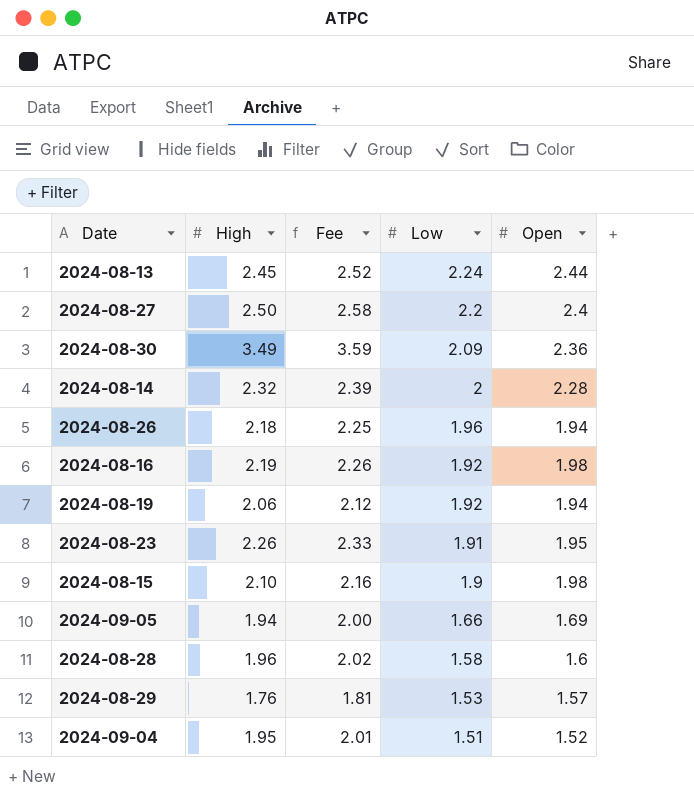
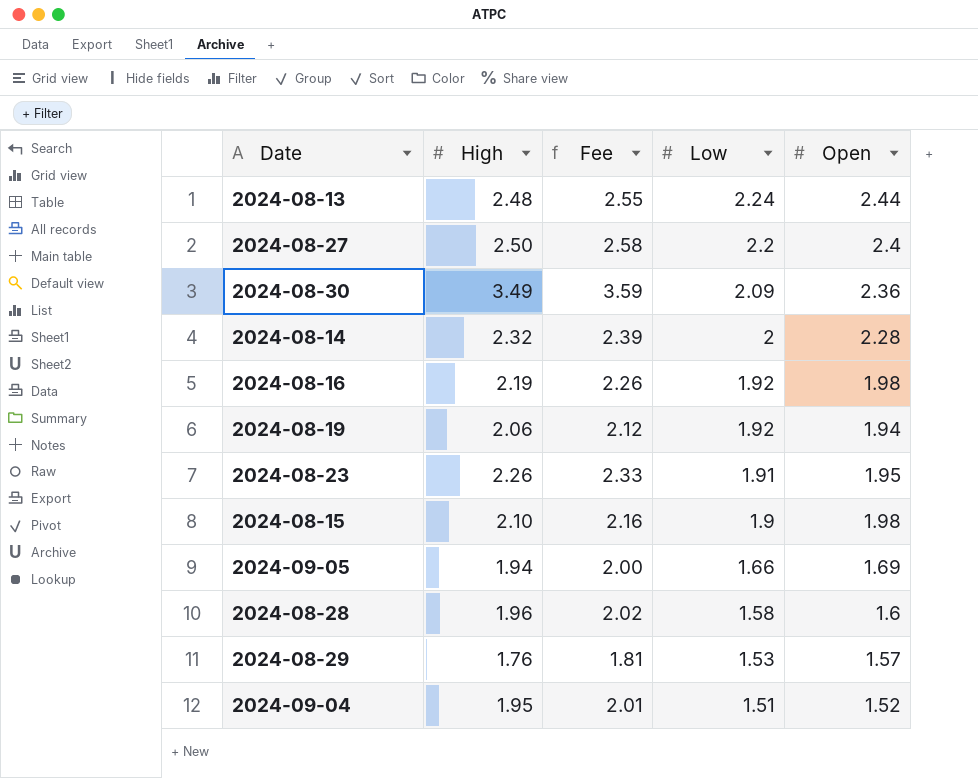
row 2024-08-26: 2.18 | 2.25 | 1.96 | 1.94 -> none
2024-08-13 | High: 2.45 -> 2.48
2024-08-13 | Fee: 2.52 -> 2.55

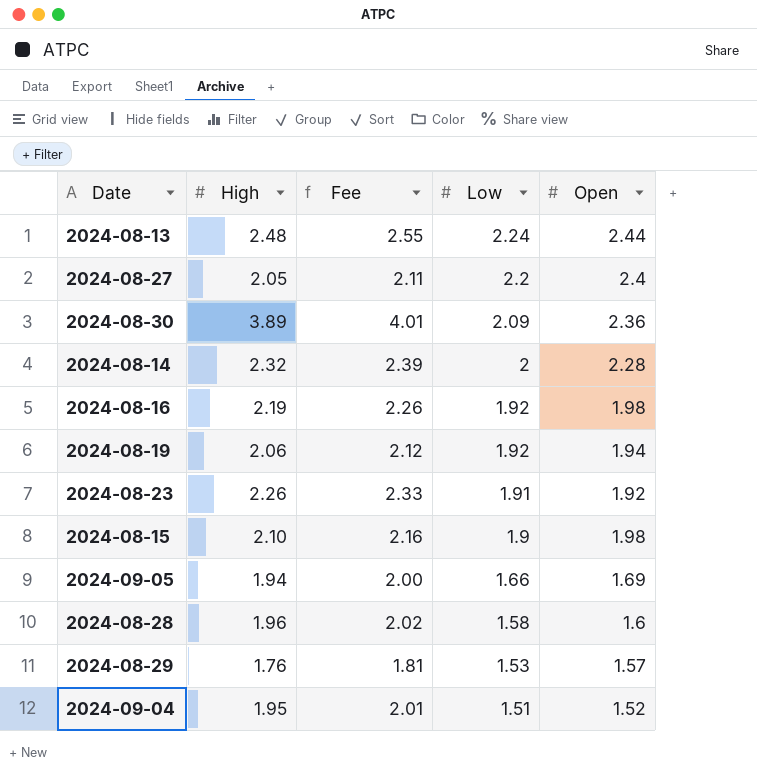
2024-08-27 | High: 2.50 -> 2.05
2024-08-27 | Fee: 2.58 -> 2.11
2024-08-30 | High: 3.49 -> 3.89
2024-08-30 | Fee: 3.59 -> 4.01
2024-08-23 | Open: 1.95 -> 1.92

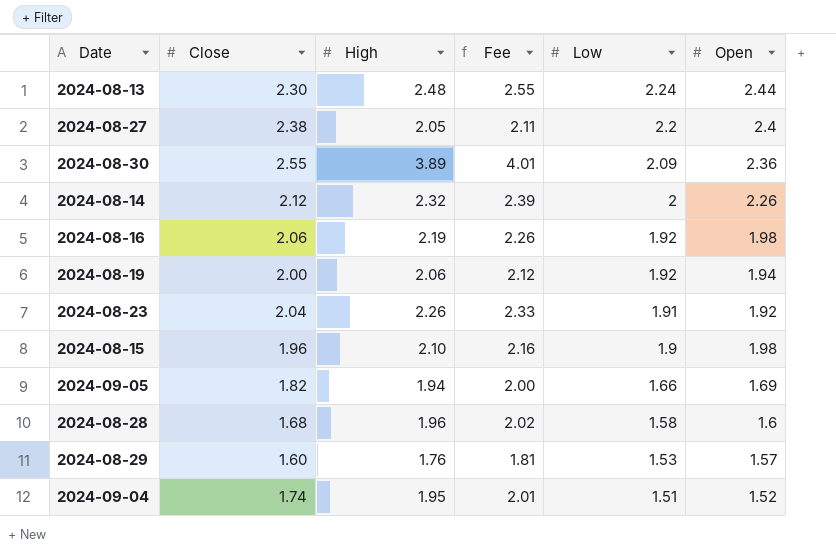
column Close | position: none -> 2
2024-08-14 | Open: 2.28 -> 2.26

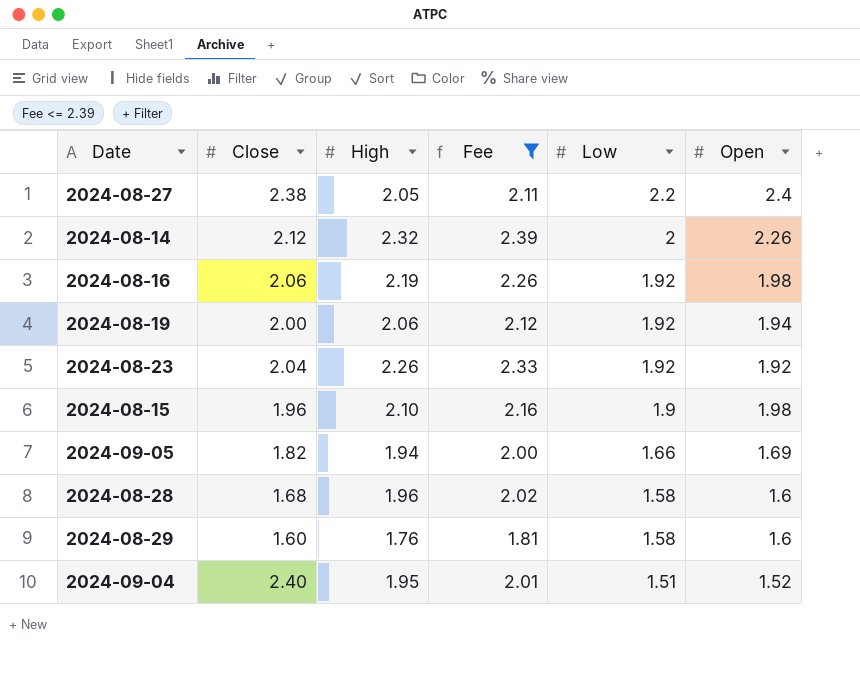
filter: none -> Fee <= 2.39
2024-08-23 | Low: 1.91 -> 1.92
2024-08-29 | Low: 1.53 -> 1.58
2024-08-29 | Open: 1.57 -> 1.6
2024-09-04 | Close: 1.74 -> 2.40

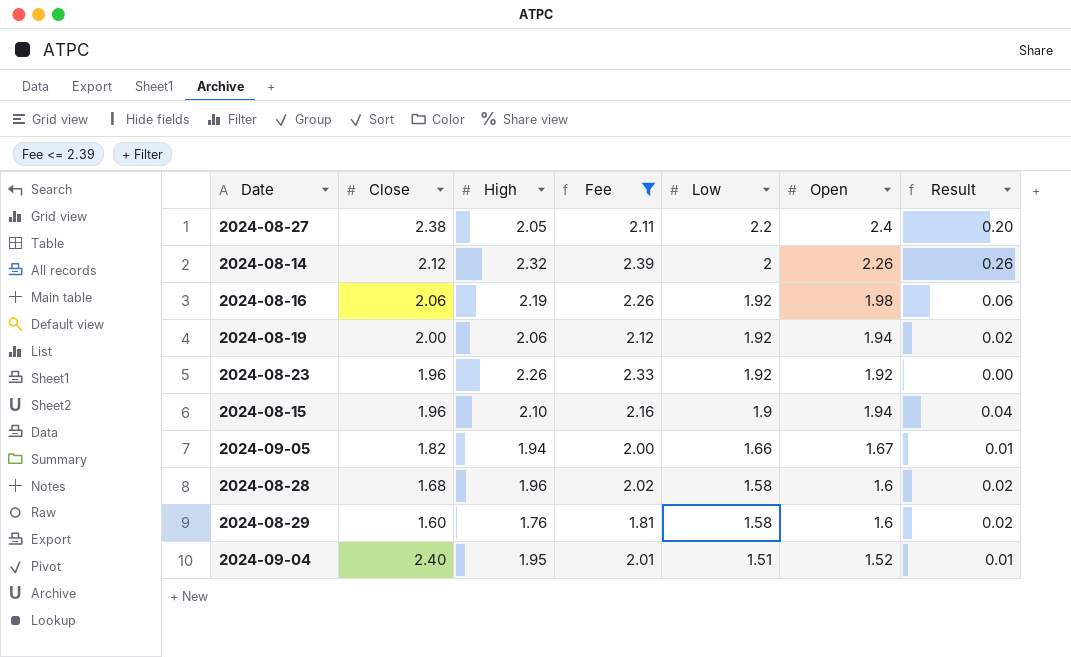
column Result | formula: none -> [Open] - [Low]
2024-08-23 | Close: 2.04 -> 1.96
2024-08-15 | Open: 1.98 -> 1.94
2024-09-05 | Open: 1.69 -> 1.67

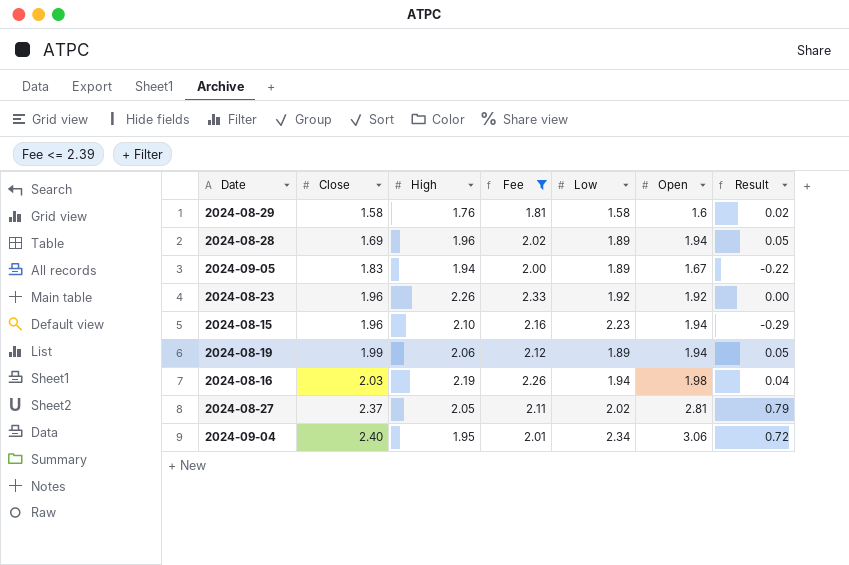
row order: Low descending -> Close ascending
row 2024-08-14: 2.12 | 2.32 | 2.39 | 2 | 2.26 | 0.26 -> none
2024-08-29 | Close: 1.60 -> 1.58
2024-08-28 | Close: 1.68 -> 1.69
2024-08-28 | Low: 1.58 -> 1.89
2024-08-28 | Open: 1.6 -> 1.94
2024-08-28 | Result: 0.02 -> 0.05
2024-09-05 | Close: 1.82 -> 1.83
2024-09-05 | Low: 1.66 -> 1.89
2024-09-05 | Result: 0.01 -> -0.22
2024-08-15 | Low: 1.9 -> 2.23
2024-08-15 | Result: 0.04 -> -0.29
2024-08-19 | Close: 2.00 -> 1.99
2024-08-19 | Low: 1.92 -> 1.89
2024-08-19 | Result: 0.02 -> 0.05
2024-08-16 | Close: 2.06 -> 2.03
2024-08-16 | Low: 1.92 -> 1.94
2024-08-16 | Result: 0.06 -> 0.04
2024-08-27 | Close: 2.38 -> 2.37
2024-08-27 | Low: 2.2 -> 2.02
2024-08-27 | Open: 2.4 -> 2.81
2024-08-27 | Result: 0.20 -> 0.79
2024-09-04 | Low: 1.51 -> 2.34
2024-09-04 | Open: 1.52 -> 3.06
2024-09-04 | Result: 0.01 -> 0.72

